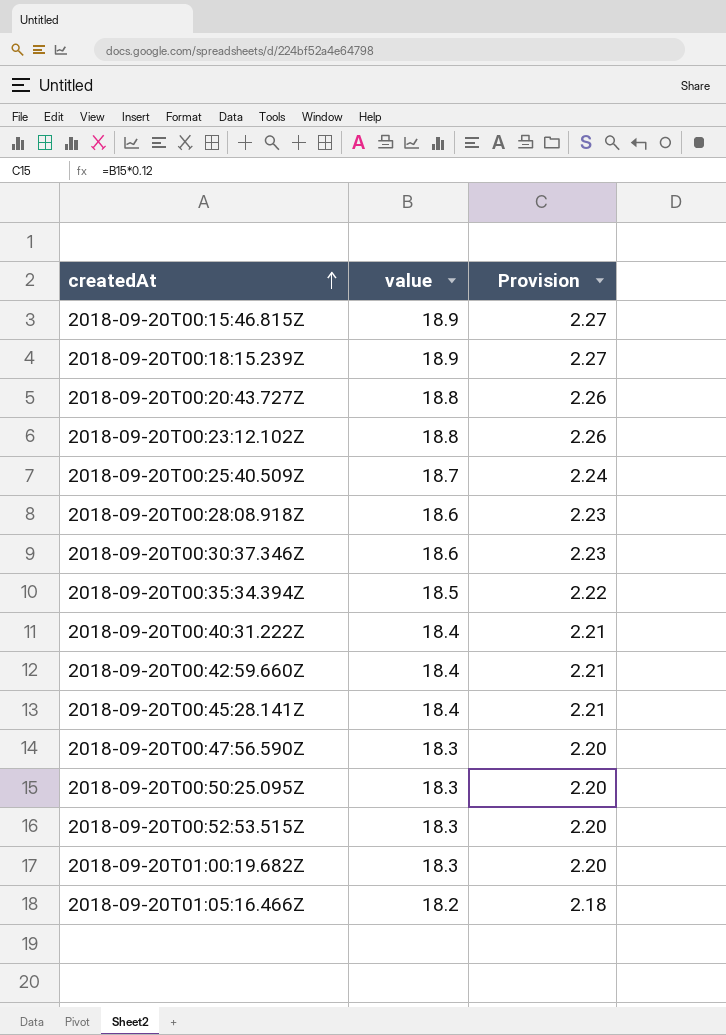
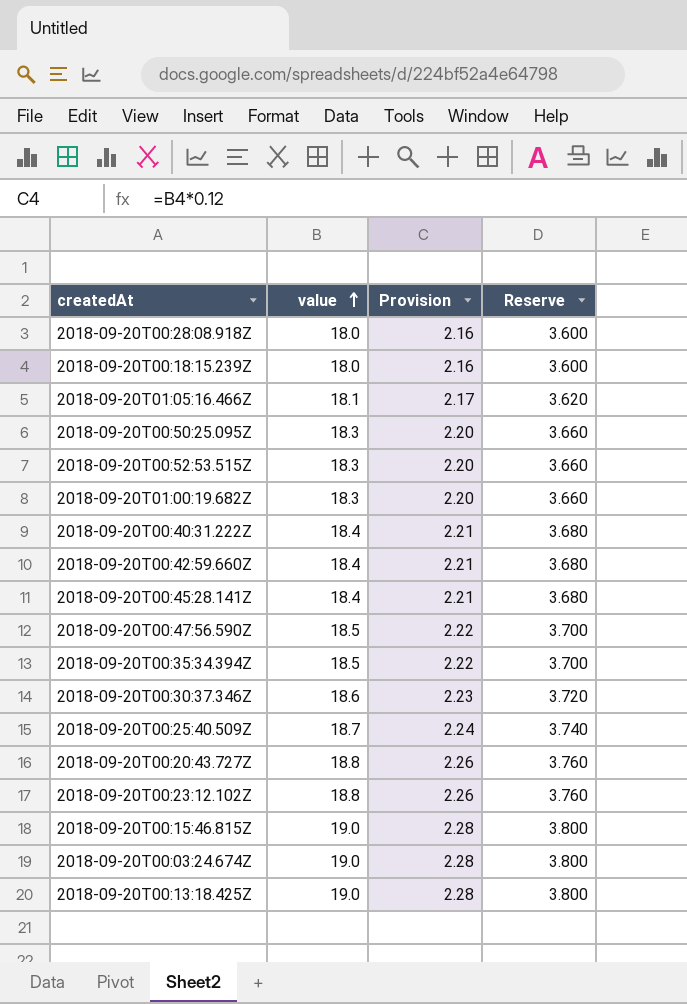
row order: createdAt ascending -> value ascending
column Reserve | formula: none -> [value] * 0.2
2018-09-20T00:28:08.918Z | value: 18.6 -> 18.0
2018-09-20T00:28:08.918Z | Provision: 2.23 -> 2.16
2018-09-20T00:18:15.239Z | value: 18.9 -> 18.0
2018-09-20T00:18:15.239Z | Provision: 2.27 -> 2.16
2018-09-20T01:05:16.466Z | value: 18.2 -> 18.1
2018-09-20T01:05:16.466Z | Provision: 2.18 -> 2.17
2018-09-20T00:47:56.590Z | value: 18.3 -> 18.5
2018-09-20T00:47:56.590Z | Provision: 2.20 -> 2.22
2018-09-20T00:15:46.815Z | value: 18.9 -> 19.0
2018-09-20T00:15:46.815Z | Provision: 2.27 -> 2.28
row 2018-09-20T00:03:24.674Z: none -> 19.0 | 2.28 | 3.800
row 2018-09-20T00:13:18.425Z: none -> 19.0 | 2.28 | 3.800

